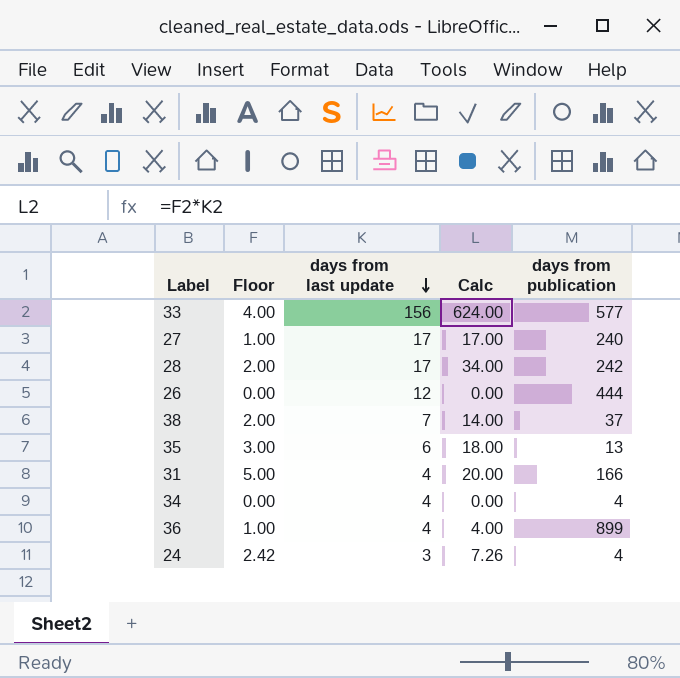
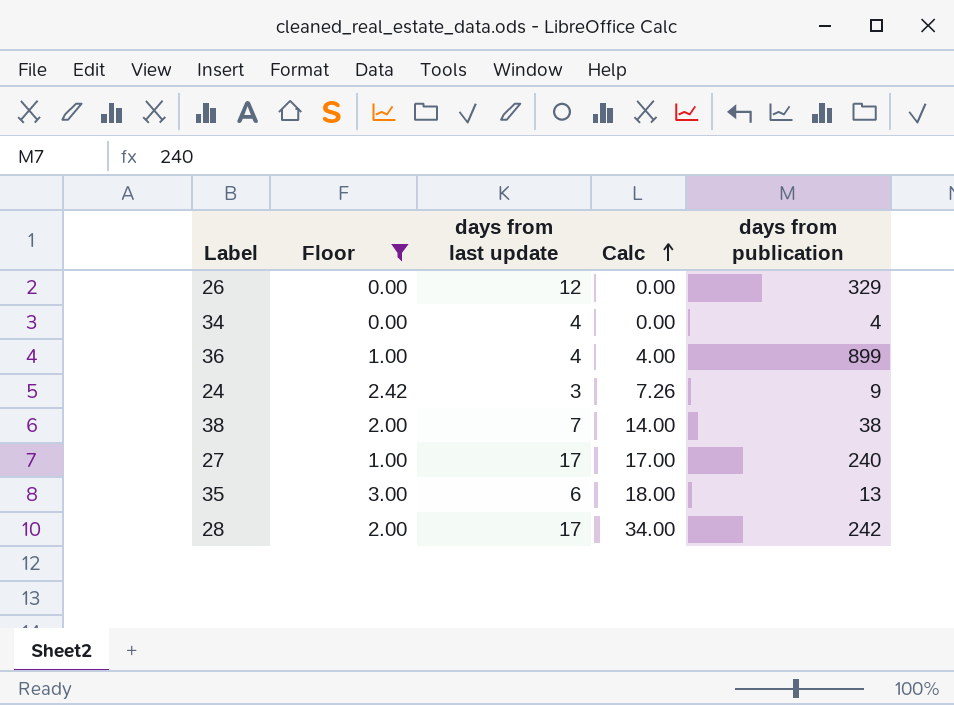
filter: none -> Floor <= 3.00
row order: days from last update descending -> Calc ascending
26 | days from publication: 444 -> 329
24 | days from publication: 4 -> 9
38 | days from publication: 37 -> 38

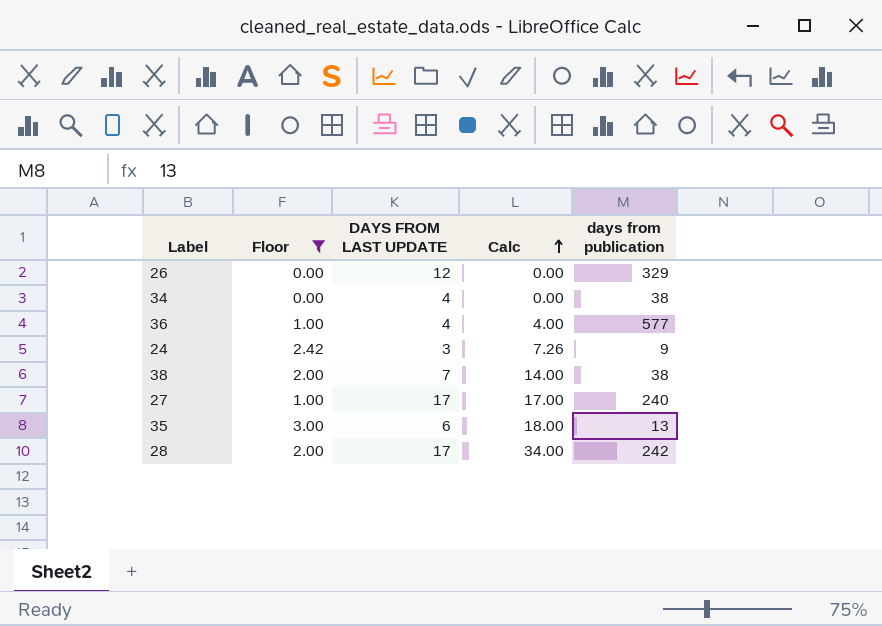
column name: days from last update -> DAYS FROM LAST UPDATE
34 | days from publication: 4 -> 38
36 | days from publication: 899 -> 577

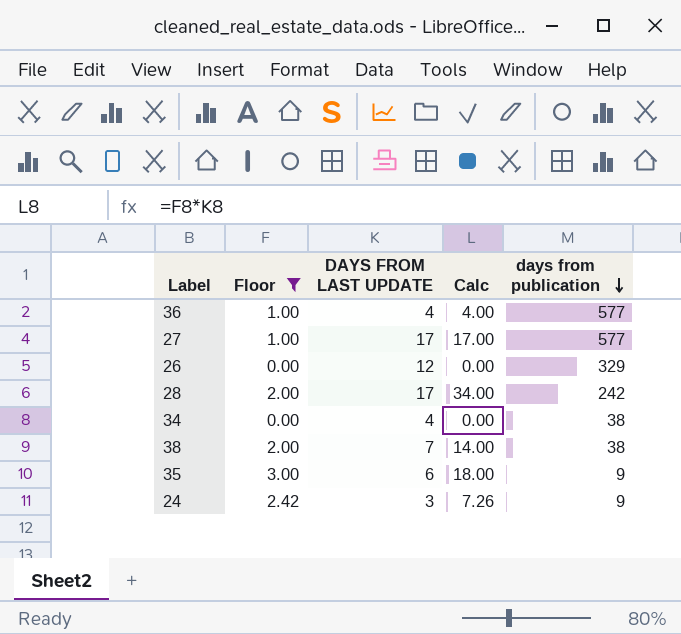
row order: Calc ascending -> days from publication descending
27 | days from publication: 240 -> 577
35 | days from publication: 13 -> 9

